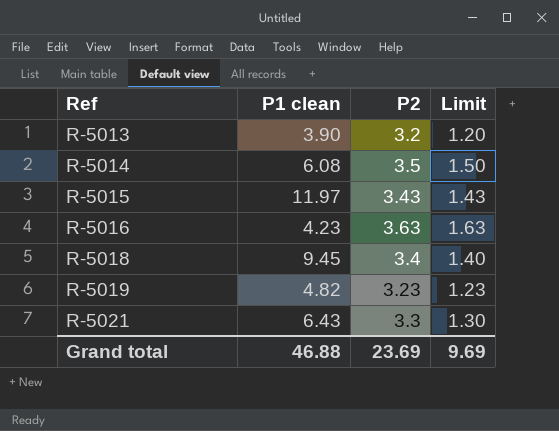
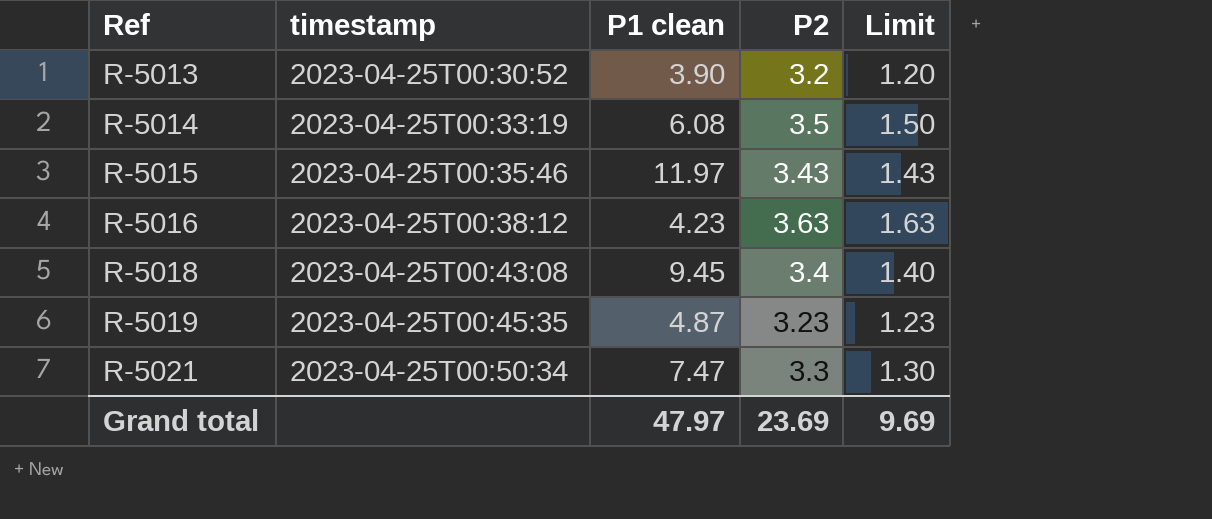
column timestamp | position: none -> 2
R-5019 | P1 clean: 4.82 -> 4.87
R-5021 | P1 clean: 6.43 -> 7.47
Grand total | P1 clean: 46.88 -> 47.97

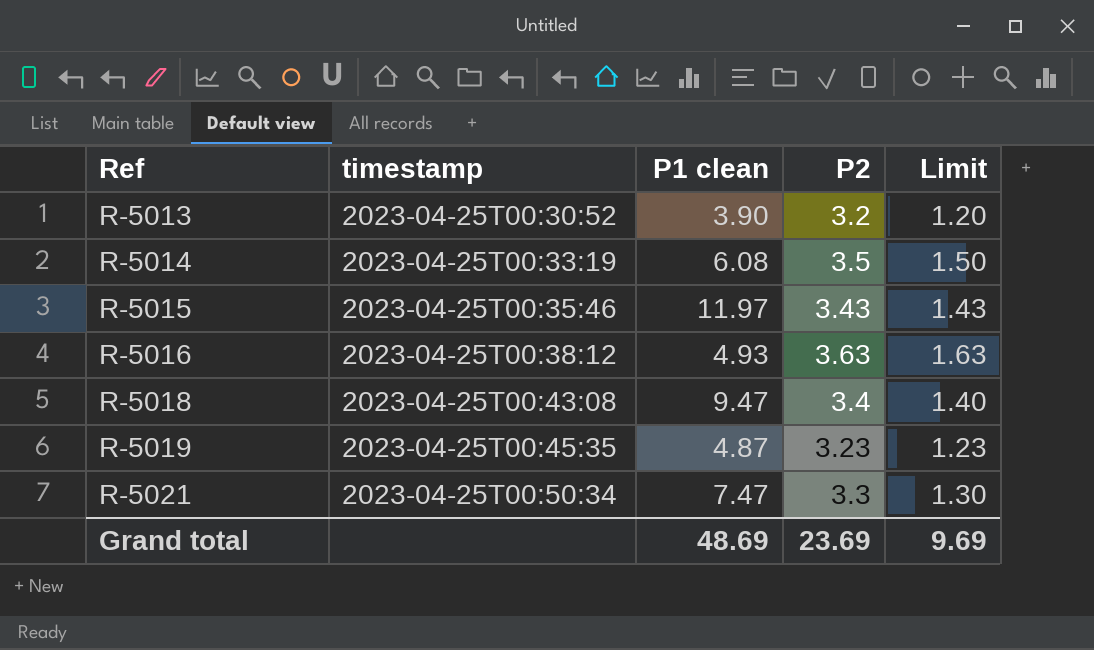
R-5016 | P1 clean: 4.23 -> 4.93
R-5018 | P1 clean: 9.45 -> 9.47
Grand total | P1 clean: 47.97 -> 48.69

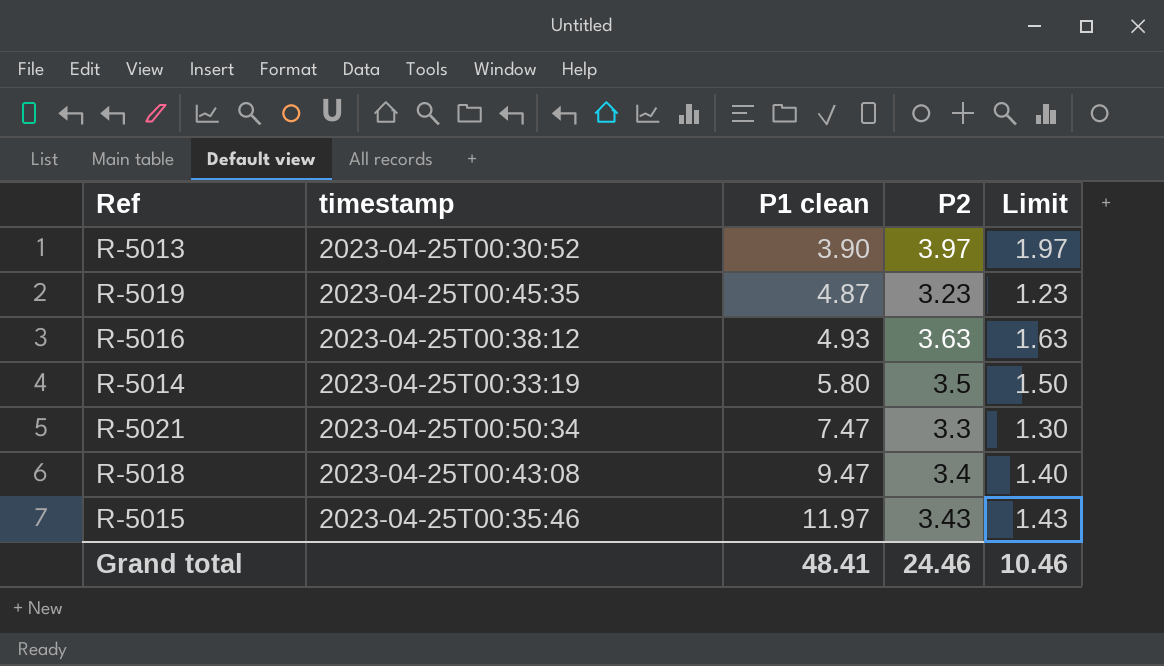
row order: Ref ascending -> P1 clean ascending
R-5013 | P2: 3.2 -> 3.97
R-5013 | Limit: 1.20 -> 1.97
R-5014 | P1 clean: 6.08 -> 5.80
Grand total | P1 clean: 48.69 -> 48.41
Grand total | P2: 23.69 -> 24.46
Grand total | Limit: 9.69 -> 10.46

